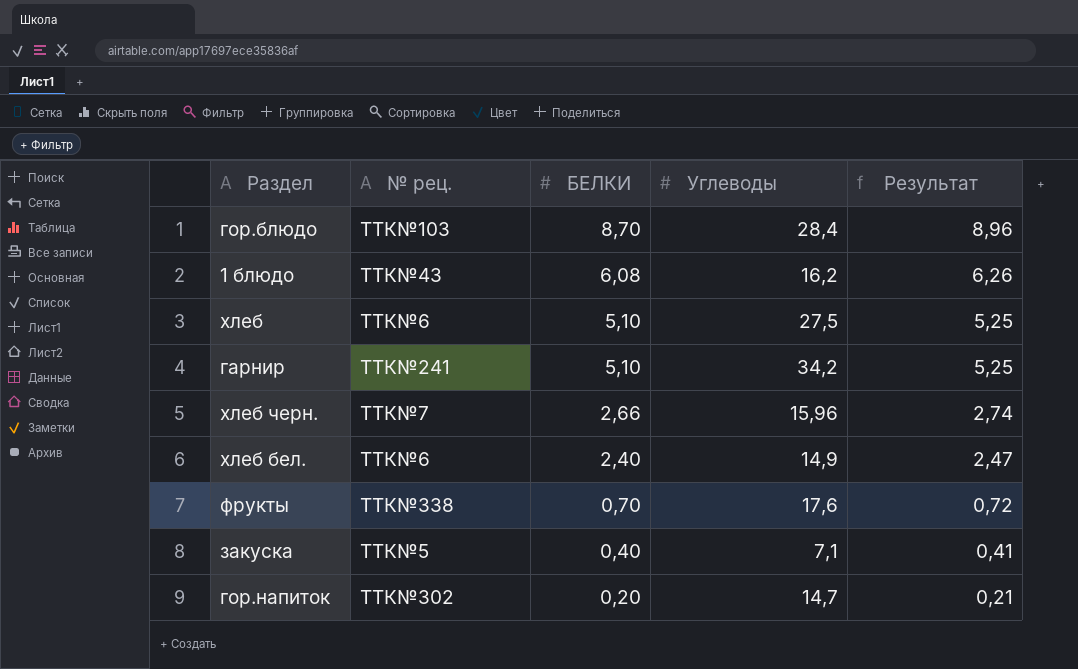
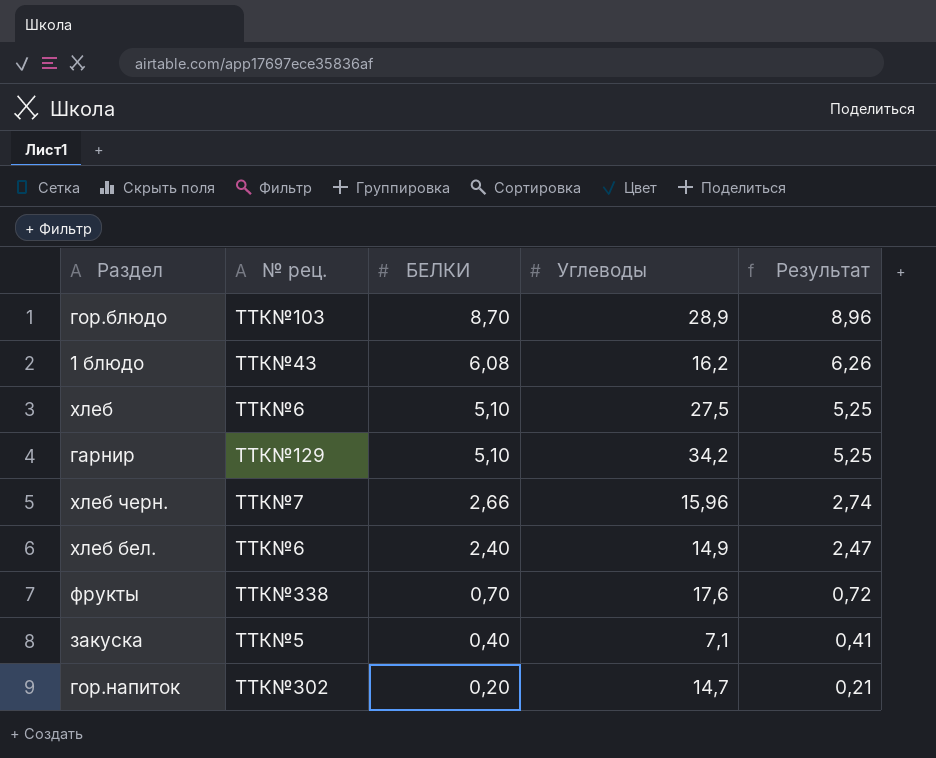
гор.блюдо | Углеводы: 28,4 -> 28,9
гарнир | № рец.: ТТК№241 -> ТТК№129

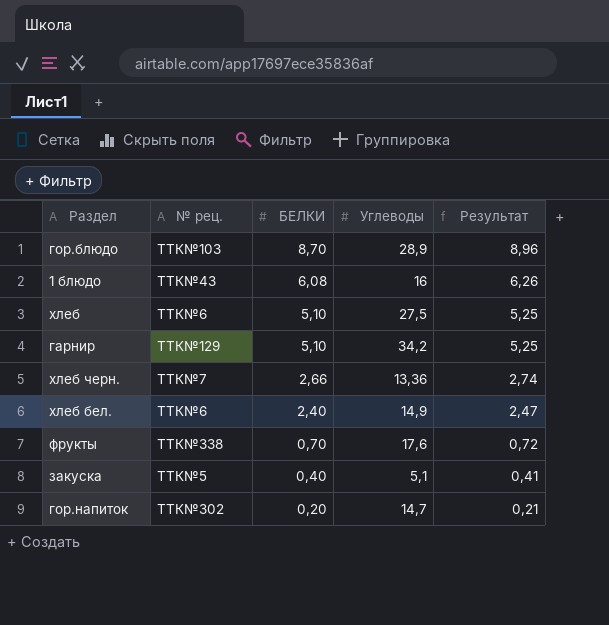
1 блюдо | Углеводы: 16,2 -> 16
хлеб черн. | Углеводы: 15,96 -> 13,36
закуска | Углеводы: 7,1 -> 5,1

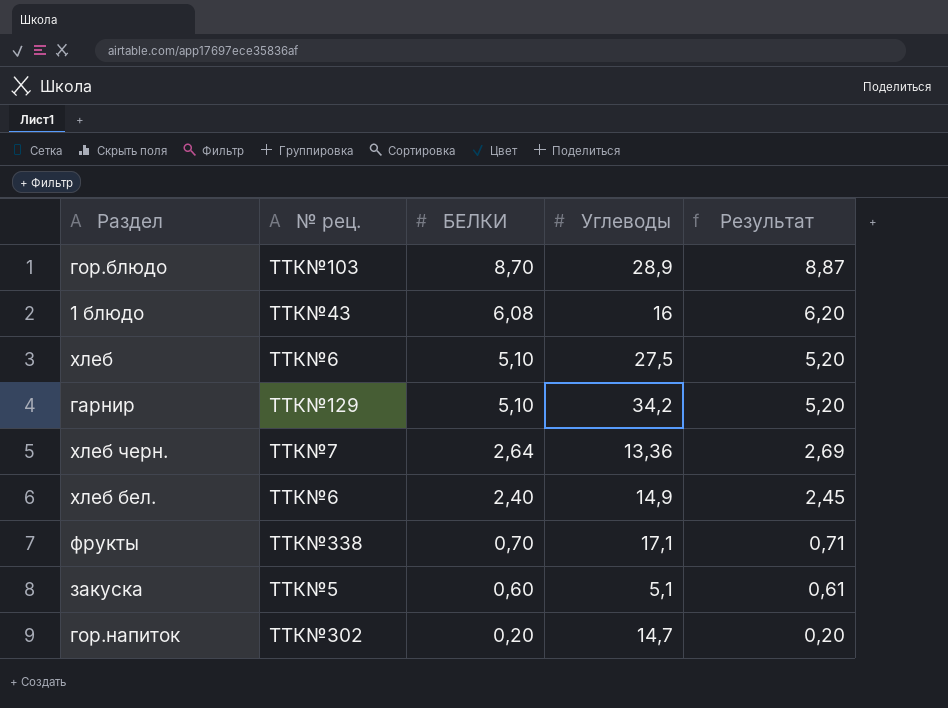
column Результат | formula: [БЕЛКИ] * 1,03 -> [БЕЛКИ] * 1,02
хлеб черн. | БЕЛКИ: 2,66 -> 2,64
фрукты | Углеводы: 17,6 -> 17,1
закуска | БЕЛКИ: 0,40 -> 0,60

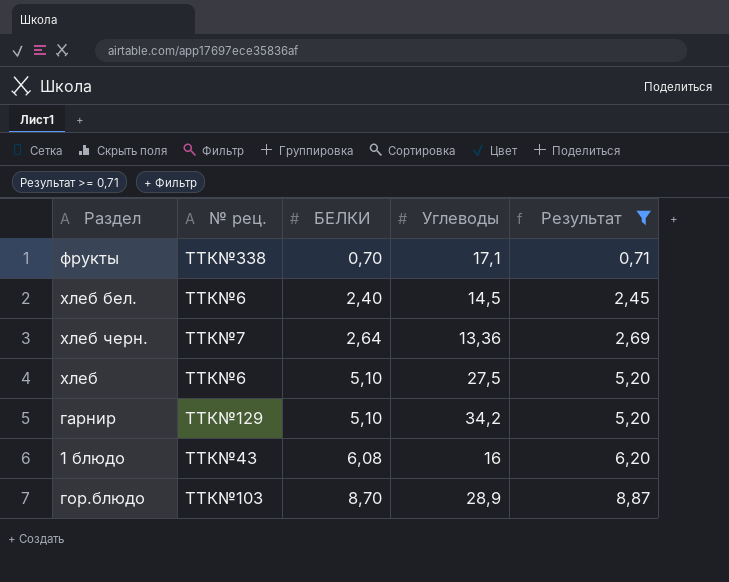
filter: none -> Результат >= 0,71
row order: БЕЛКИ descending -> БЕЛКИ ascending
хлеб бел. | Углеводы: 14,9 -> 14,5

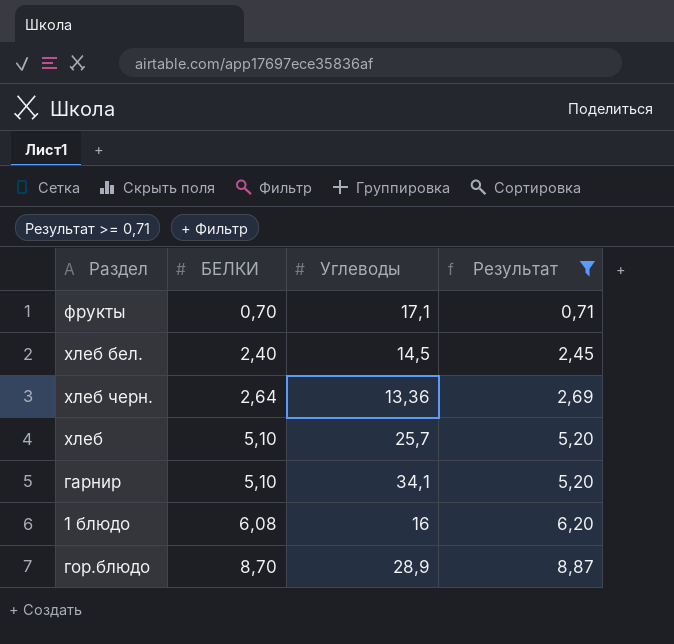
column № рец. | position: 2 -> none
хлеб | Углеводы: 27,5 -> 25,7
гарнир | Углеводы: 34,2 -> 34,1

